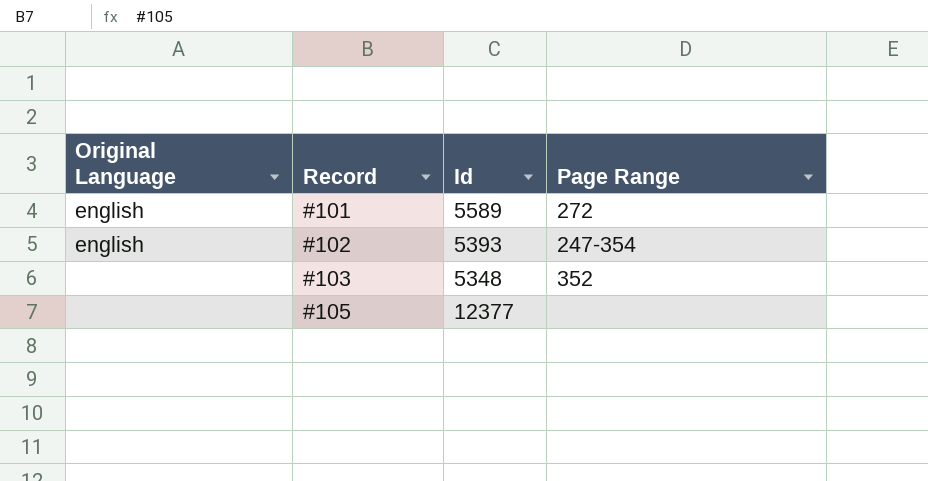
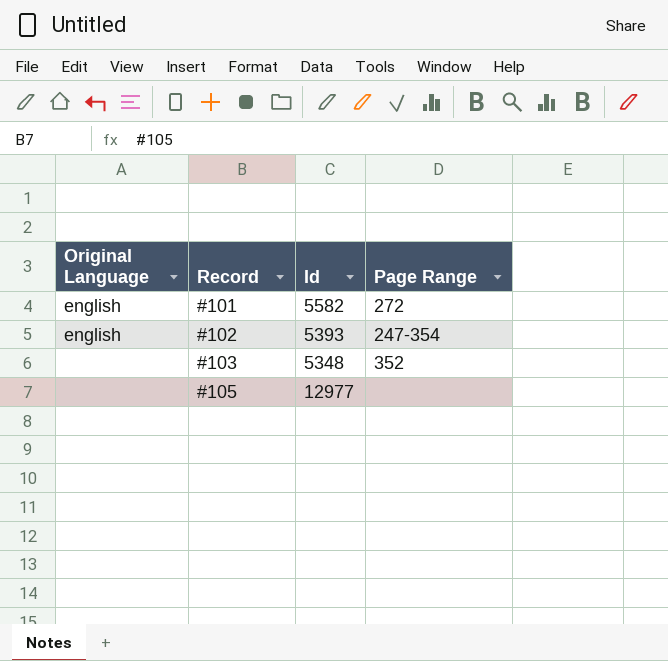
#101 | Id: 5589 -> 5582
#105 | Id: 12377 -> 12977

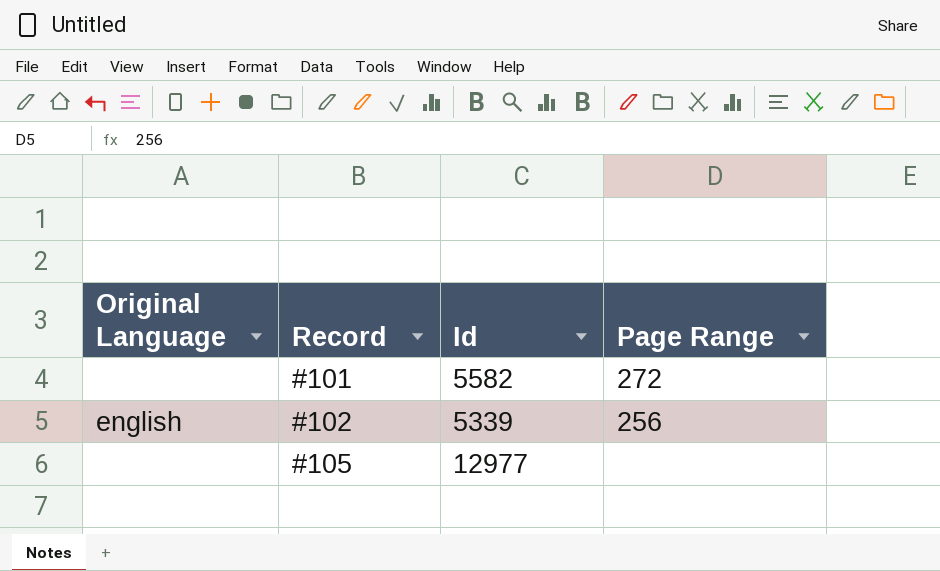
row #103: none | 5348 | 352 -> none
#101 | Original Language: english -> none
#102 | Id: 5393 -> 5339
#102 | Page Range: 247-354 -> 256

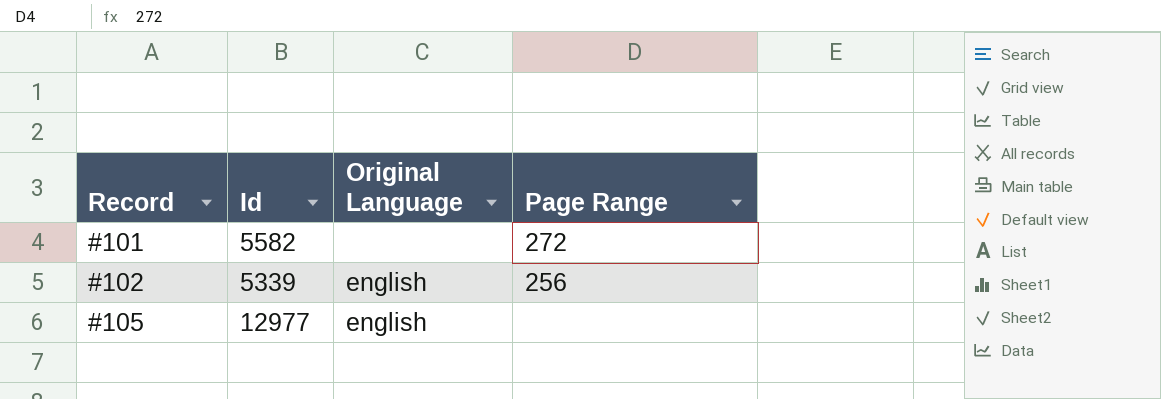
column Original Language | position: 1 -> 3
#105 | Original Language: none -> english

